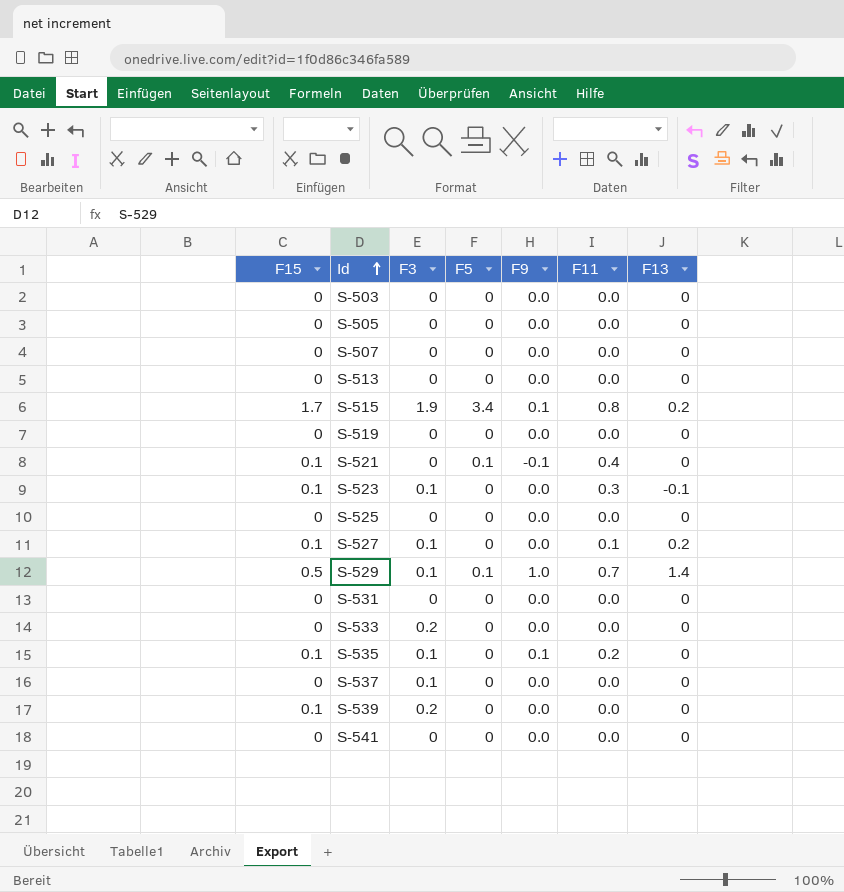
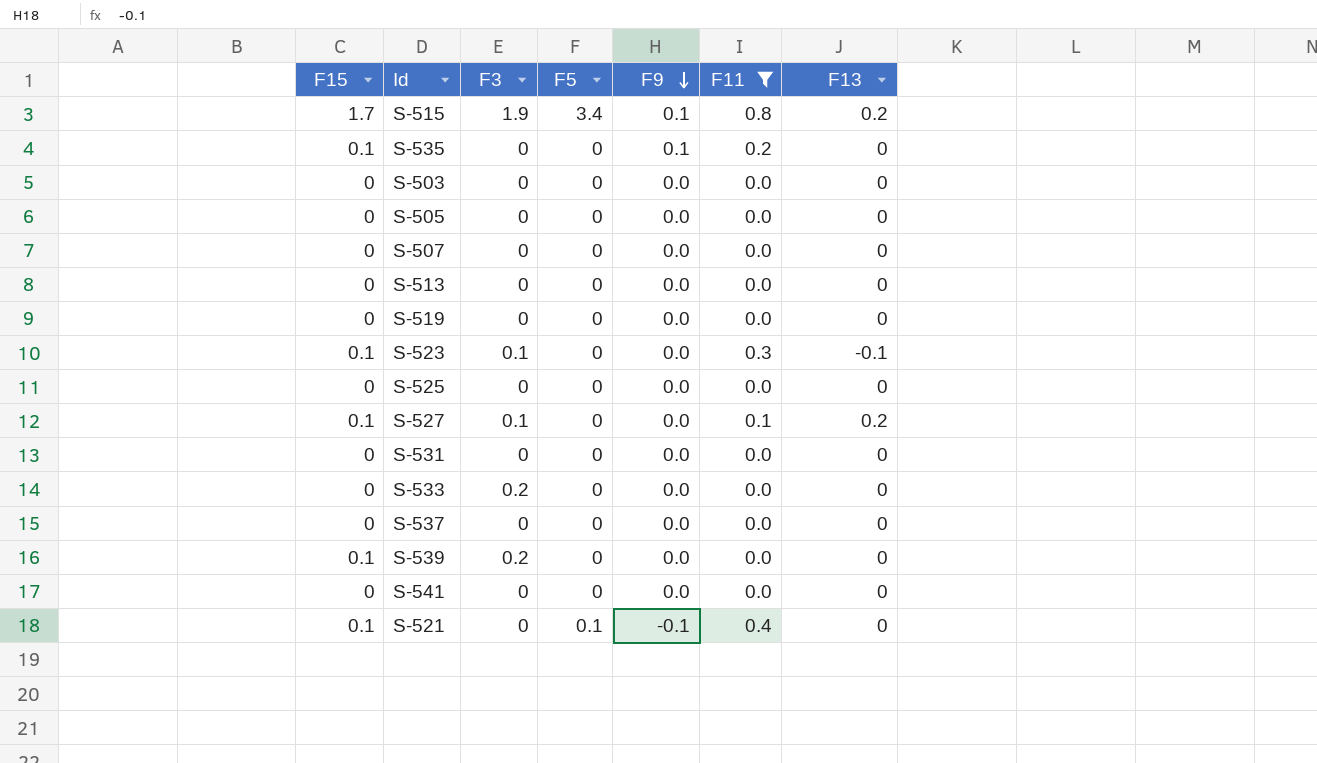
filter: none -> F11 != 0.7
row order: Id ascending -> F9 descending
S-535 | F3: 0.1 -> 0
S-537 | F3: 0.1 -> 0

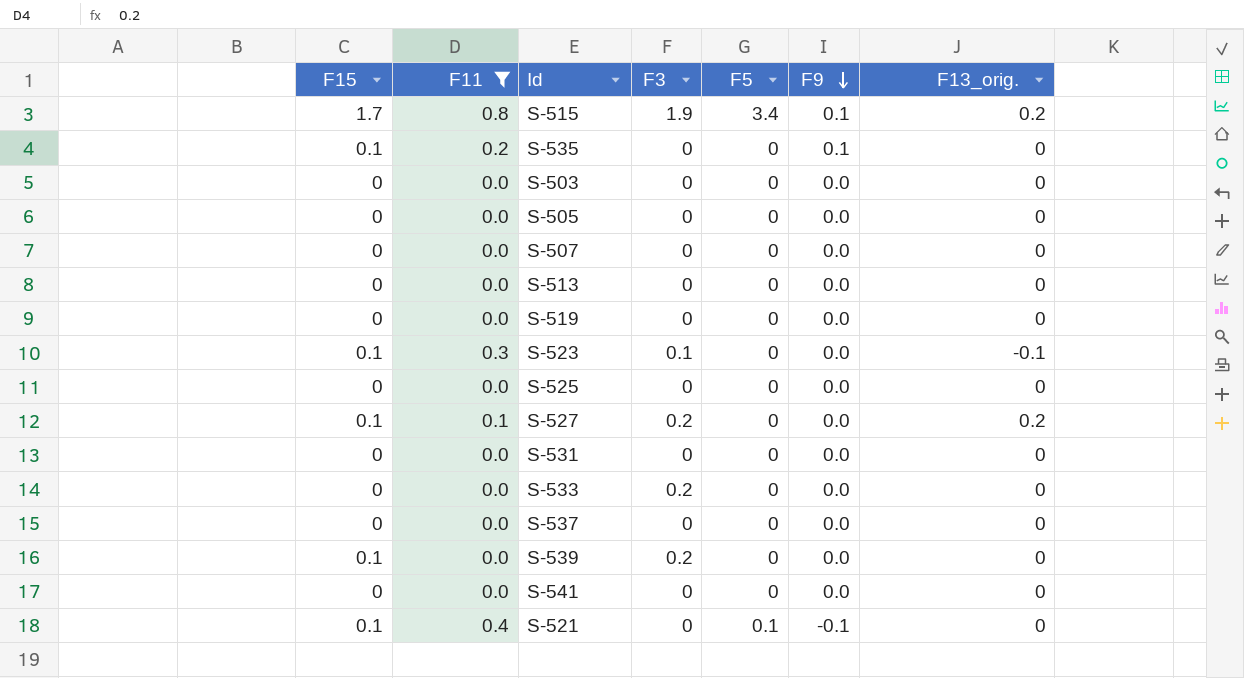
column F11 | position: 6 -> 2
column name: F13 -> F13_orig.
S-527 | F3: 0.1 -> 0.2

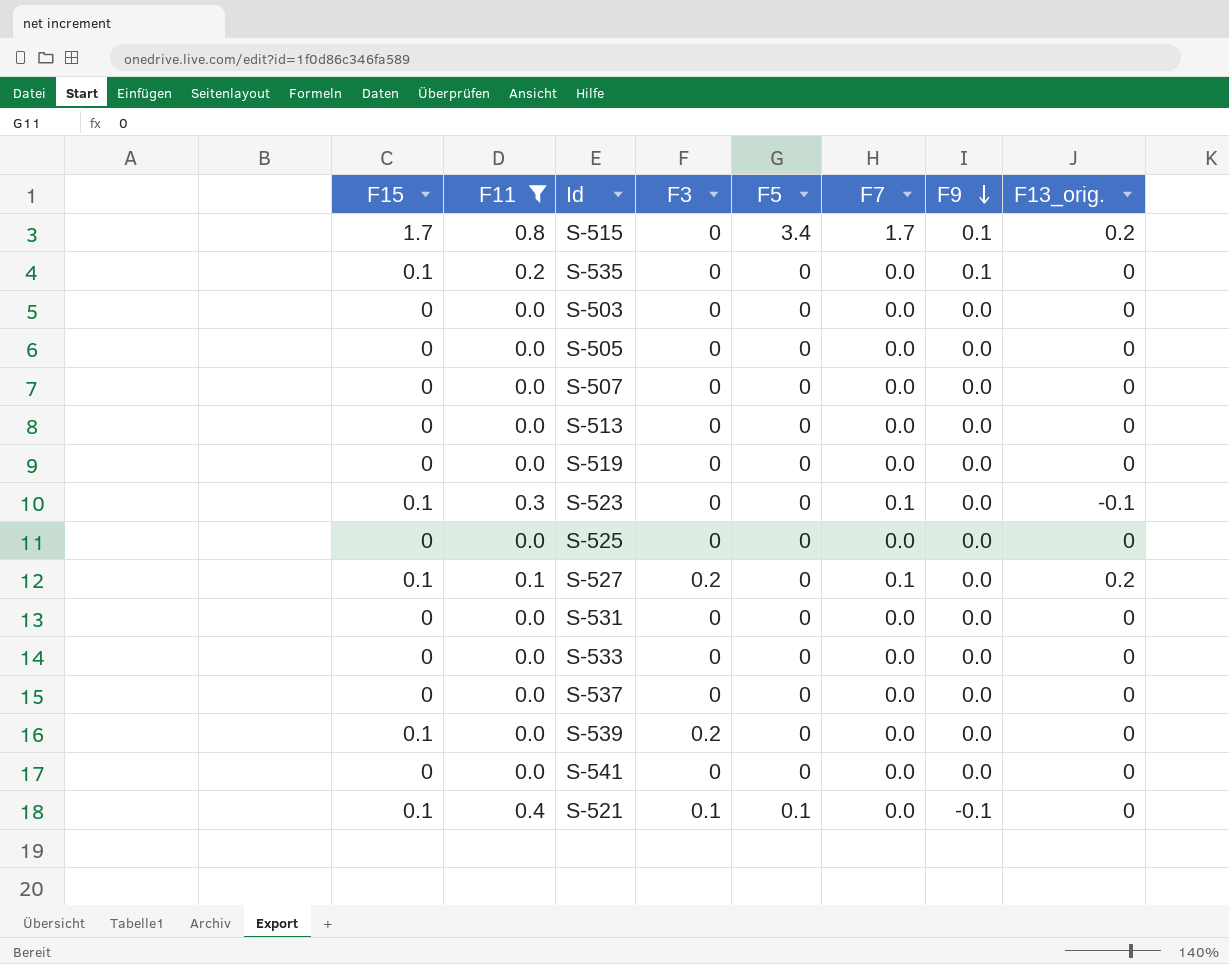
column F7 | position: none -> 6
S-515 | F3: 1.9 -> 0
S-523 | F3: 0.1 -> 0
S-533 | F3: 0.2 -> 0
S-521 | F3: 0 -> 0.1

